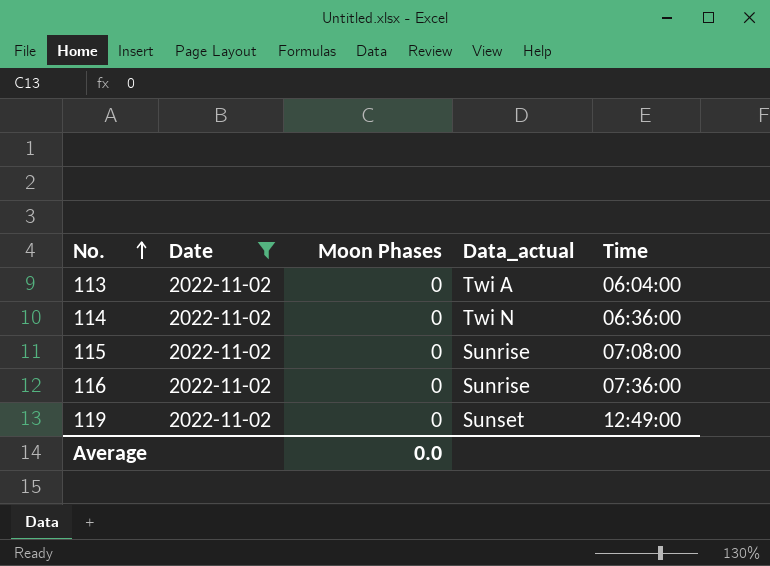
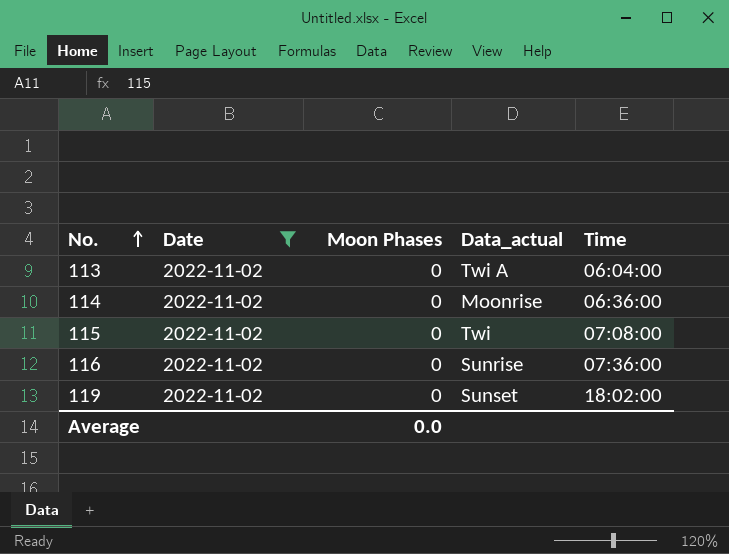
114 | Data_actual: Twi N -> Moonrise
115 | Data_actual: Sunrise -> Twi
119 | Time: 12:49:00 -> 18:02:00

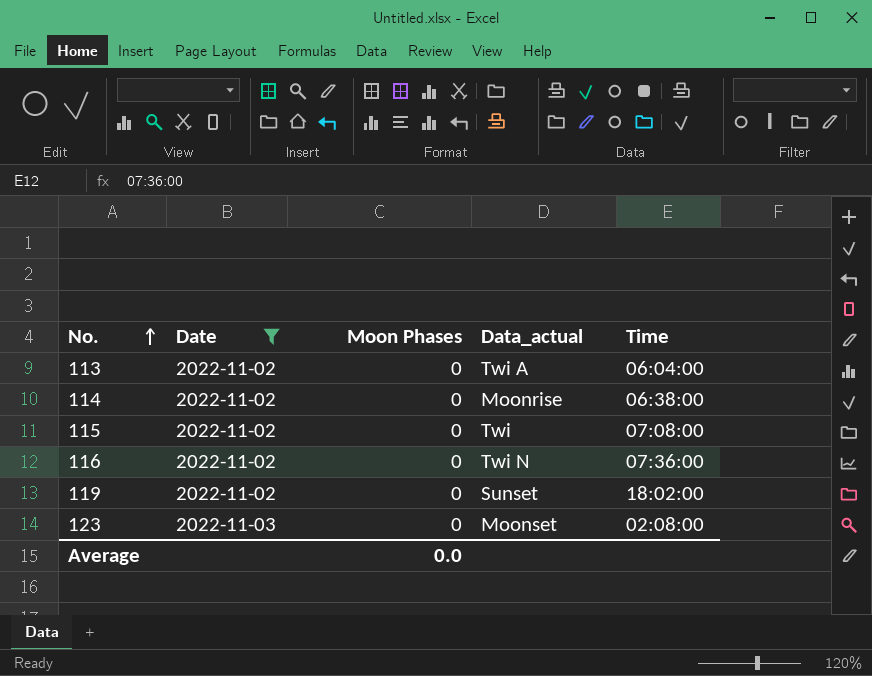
114 | Time: 06:36:00 -> 06:38:00
116 | Data_actual: Sunrise -> Twi N
row 123: none -> 2022-11-03 | 0 | Moonset | 02:08:00

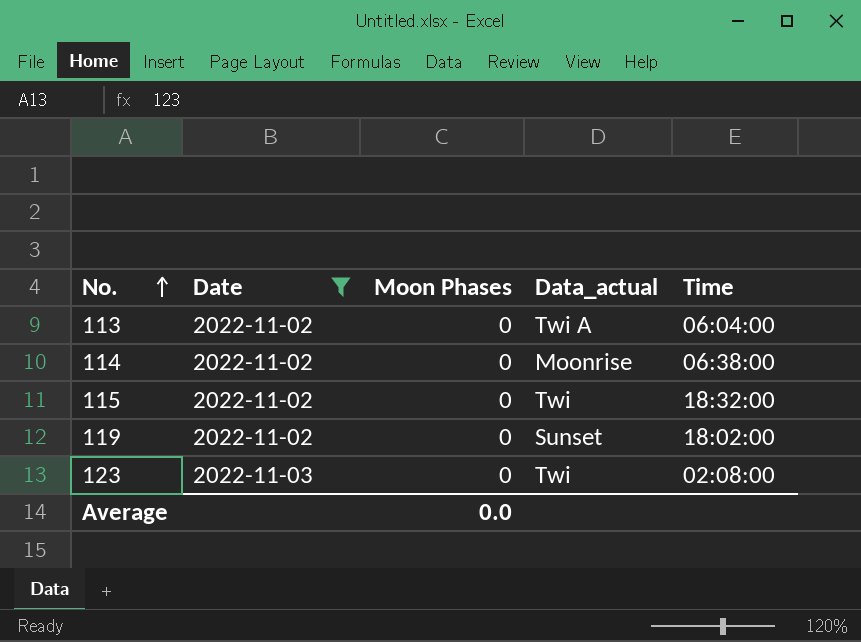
row 116: 2022-11-02 | 0 | Twi N | 07:36:00 -> none
115 | Time: 07:08:00 -> 18:32:00
123 | Data_actual: Moonset -> Twi

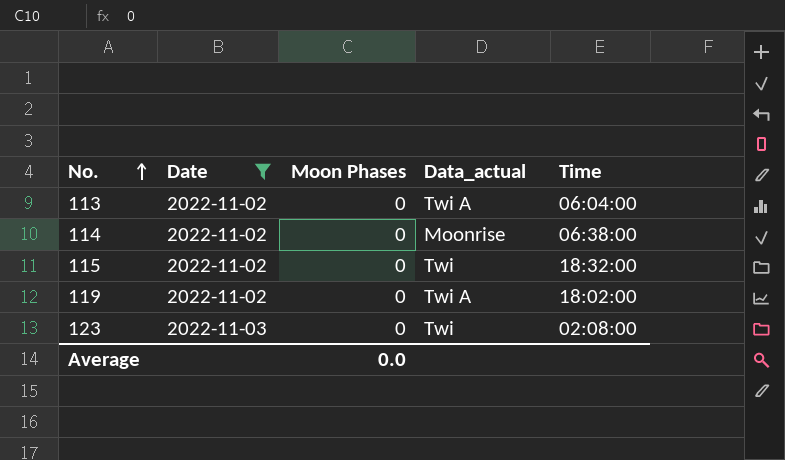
119 | Data_actual: Sunset -> Twi A

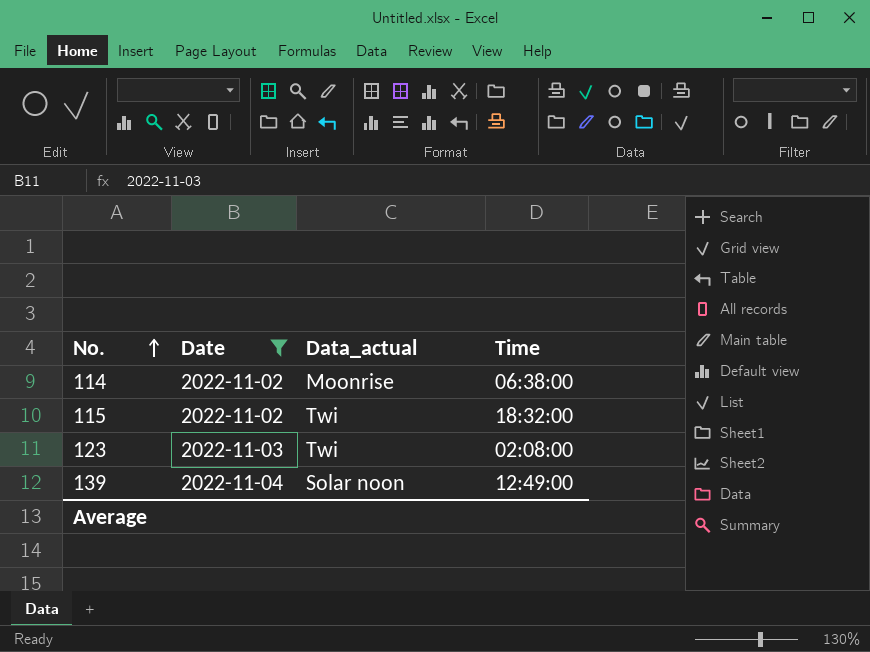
column Moon Phases | position: 3 -> none
row 113: 2022-11-02 | 0 | Twi A | 06:04:00 -> none
row 119: 2022-11-02 | 0 | Twi A | 18:02:00 -> none
row 139: none -> 2022-11-04 | Solar noon | 12:49:00

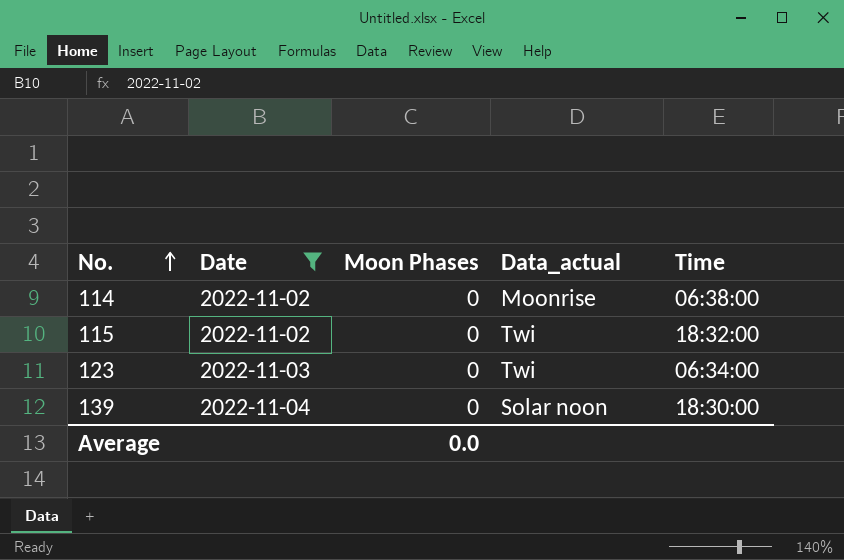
column Moon Phases | position: none -> 3
123 | Time: 02:08:00 -> 06:34:00
139 | Time: 12:49:00 -> 18:30:00

